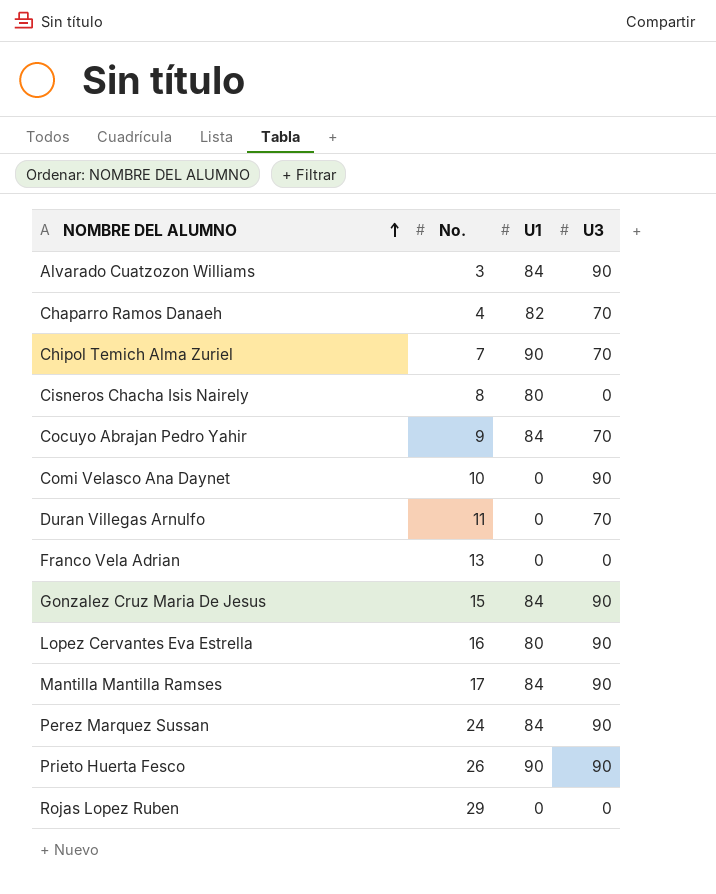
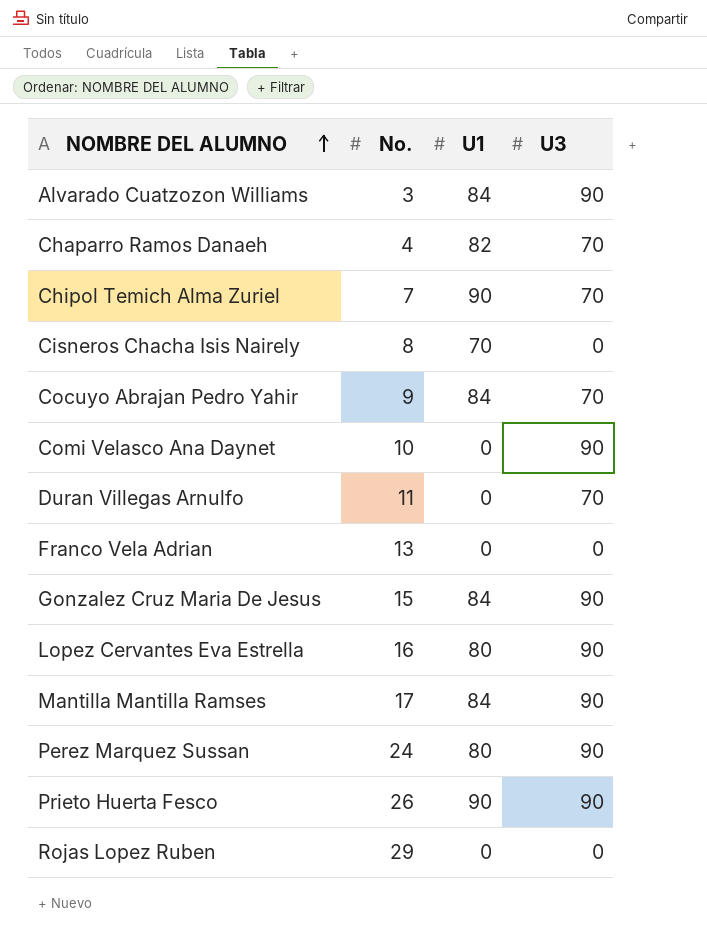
Cisneros Chacha Isis Nairely | U1: 80 -> 70
Perez Marquez Sussan | U1: 84 -> 80

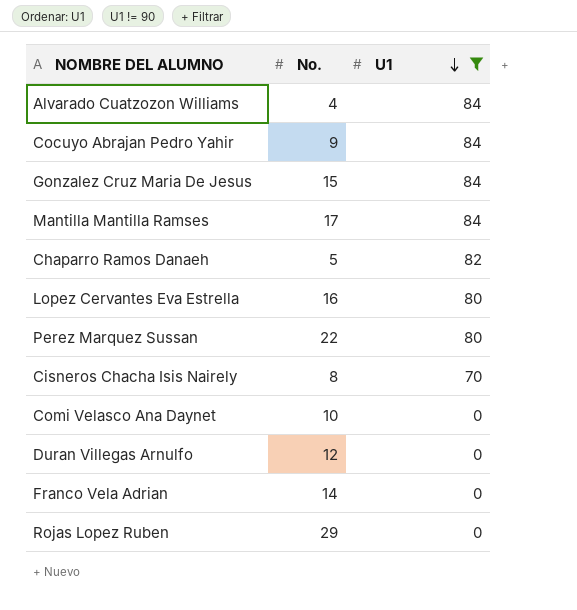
filter: none -> U1 != 90
row order: NOMBRE DEL ALUMNO ascending -> U1 descending
column U3 | position: 4 -> none
Alvarado Cuatzozon Williams | No.: 3 -> 4
Chaparro Ramos Danaeh | No.: 4 -> 5
Perez Marquez Sussan | No.: 24 -> 22
Duran Villegas Arnulfo | No.: 11 -> 12
Franco Vela Adrian | No.: 13 -> 14

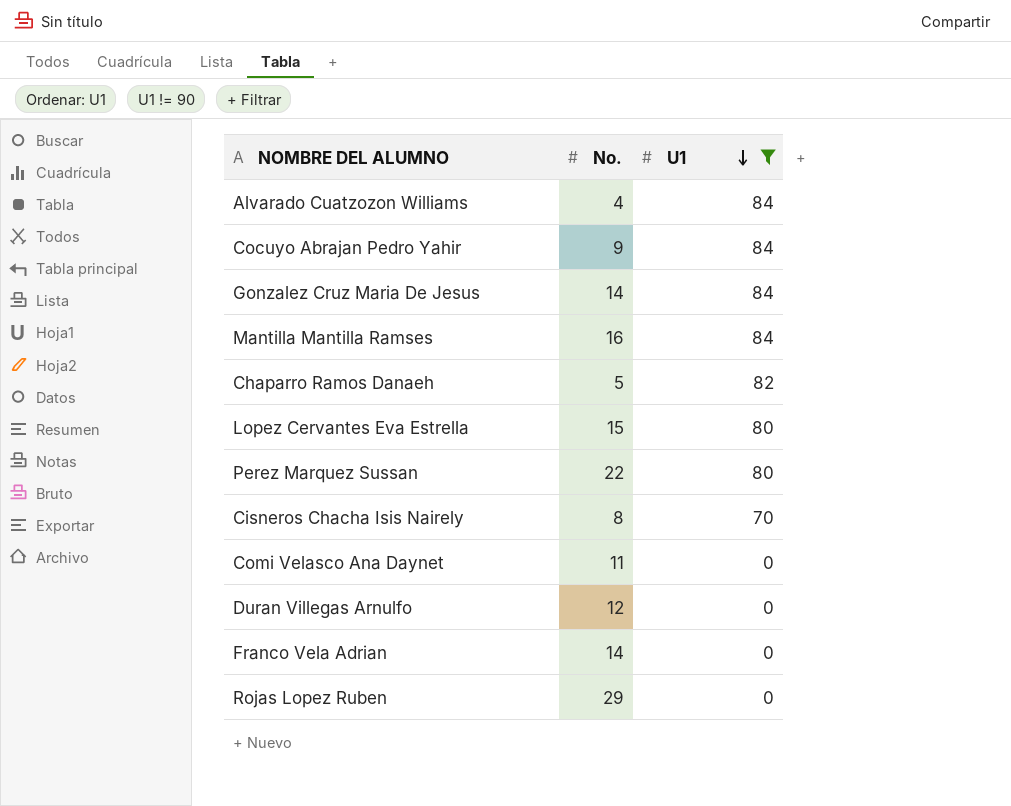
Gonzalez Cruz Maria De Jesus | No.: 15 -> 14
Mantilla Mantilla Ramses | No.: 17 -> 16
Lopez Cervantes Eva Estrella | No.: 16 -> 15
Comi Velasco Ana Daynet | No.: 10 -> 11

